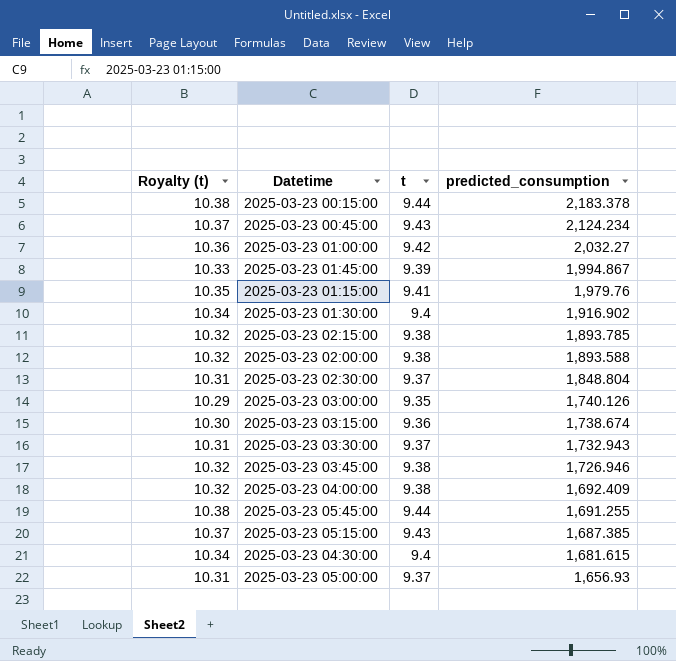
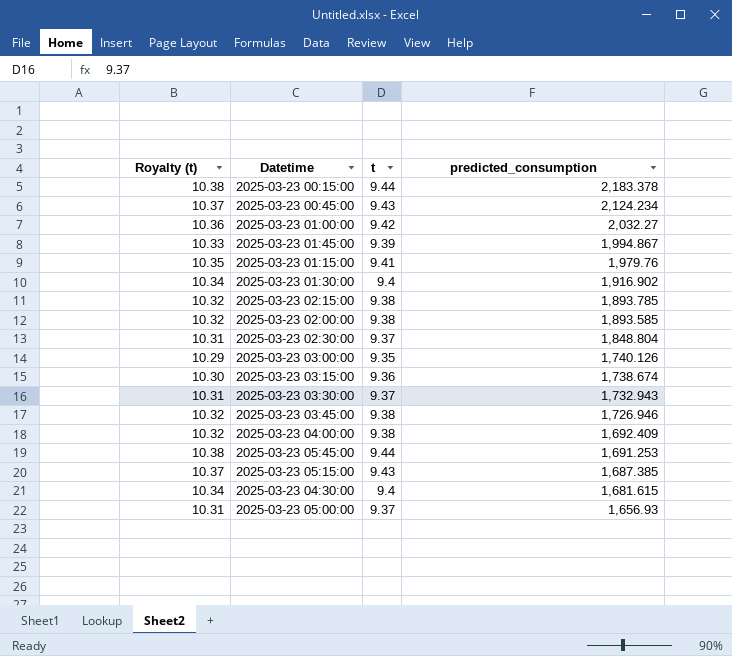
2025-03-23 02:00:00 | predicted_consumption: 1,893.588 -> 1,893.585
2025-03-23 05:45:00 | predicted_consumption: 1,691.255 -> 1,691.253

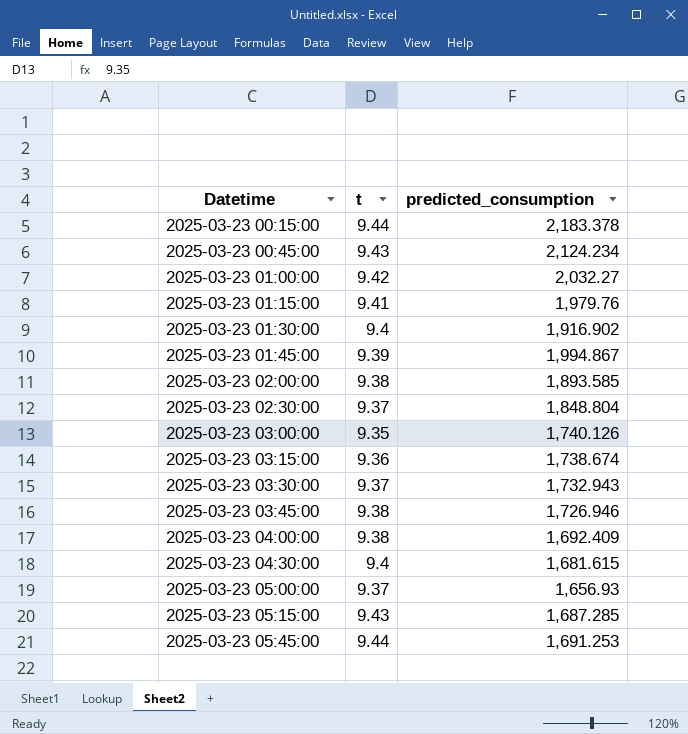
row order: predicted_consumption descending -> Datetime ascending
column Royalty (t) | formula: [t] * 1.1 -> none
row 2025-03-23 02:15:00: 10.32 | 9.38 | 1,893.785 -> none
2025-03-23 05:15:00 | predicted_consumption: 1,687.385 -> 1,687.285

